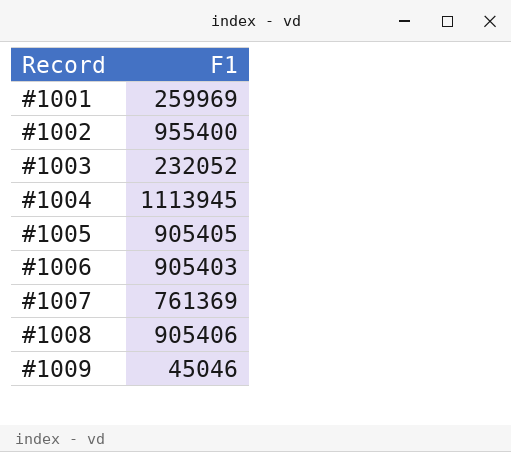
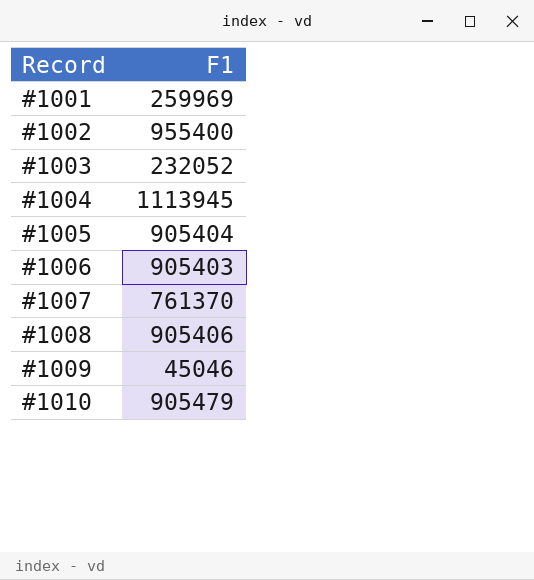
#1005 | F1: 905405 -> 905404
#1007 | F1: 761369 -> 761370
row #1010: none -> 905479

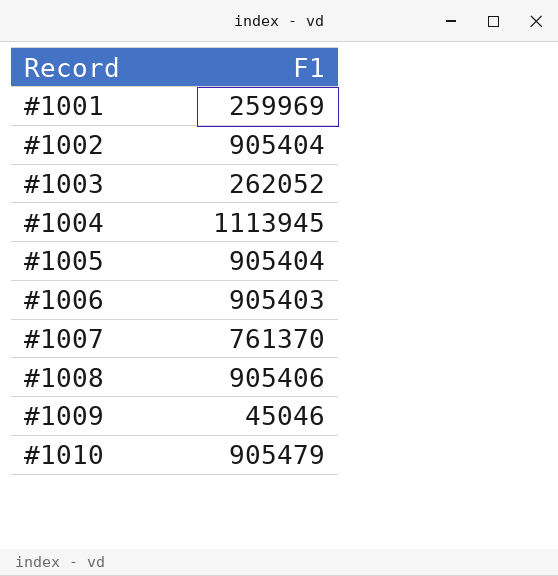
#1002 | F1: 955400 -> 905404
#1003 | F1: 232052 -> 262052

